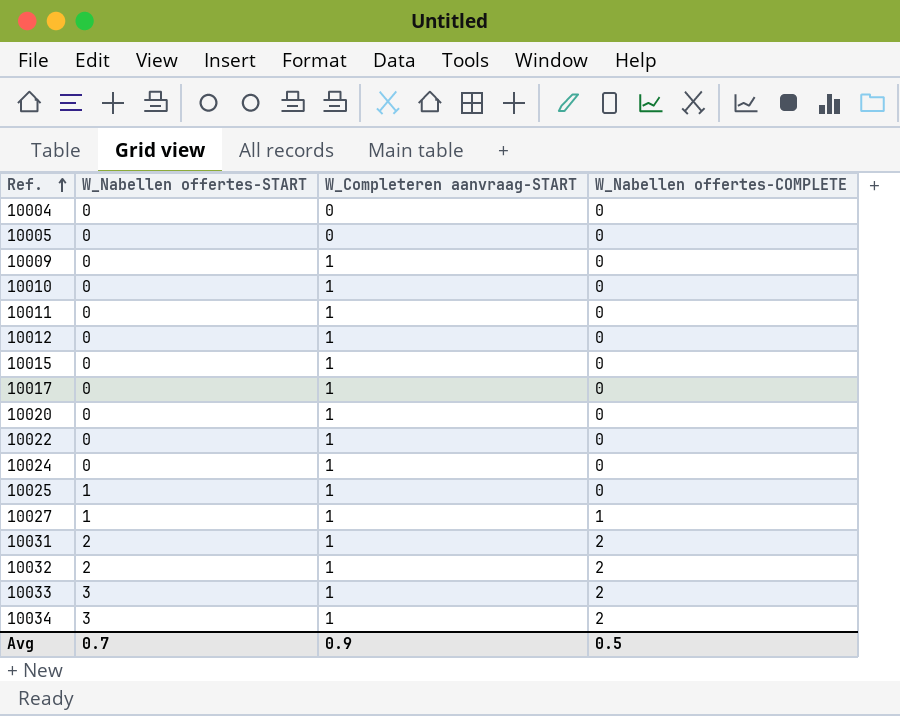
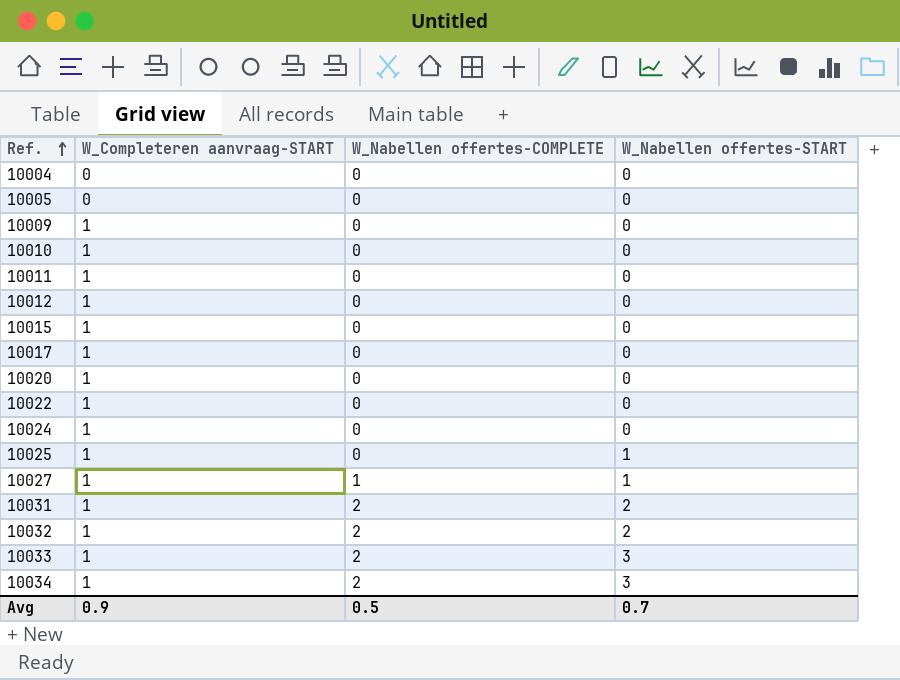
column W_Nabellen offertes-START | position: 2 -> 4

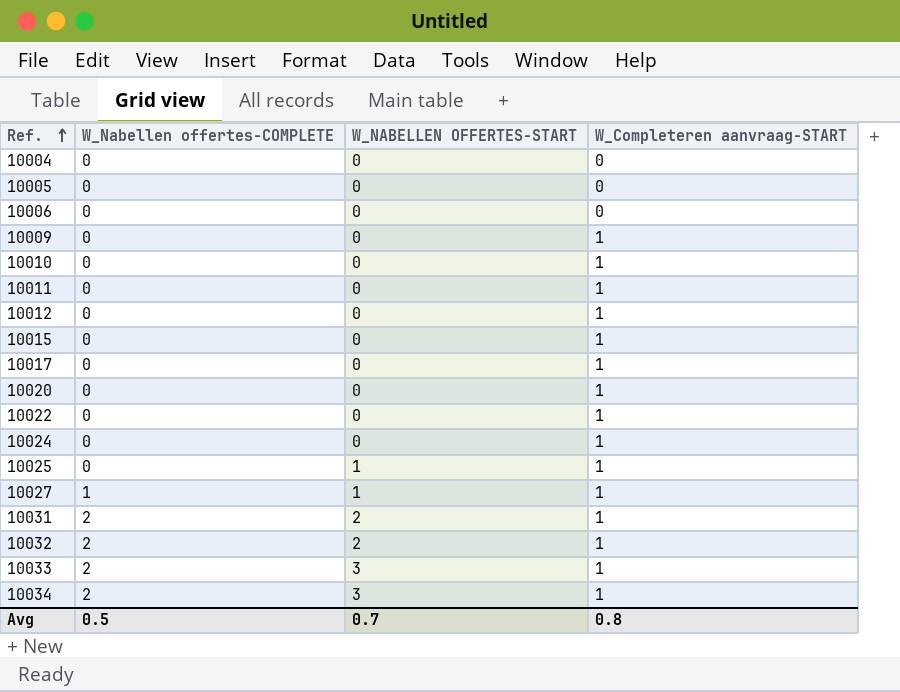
column name: W_Nabellen offertes-START -> W_NABELLEN OFFERTES-START
column W_Completeren aanvraag-START | position: 2 -> 4
row 10006: none -> 0 | 0 | 0
Avg | W_Completeren aanvraag-START: 0.9 -> 0.8

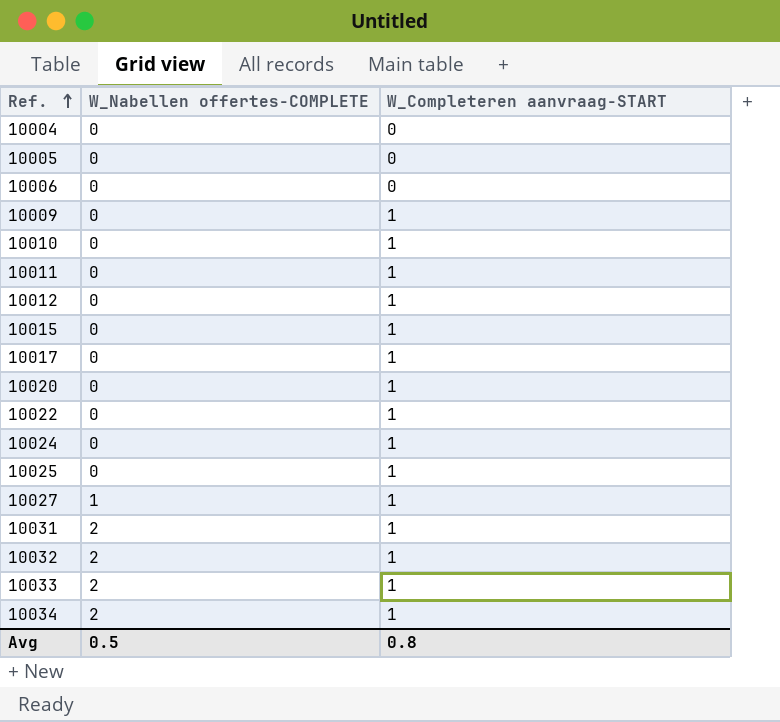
column W_NABELLEN OFFERTES-START | position: 3 -> none

